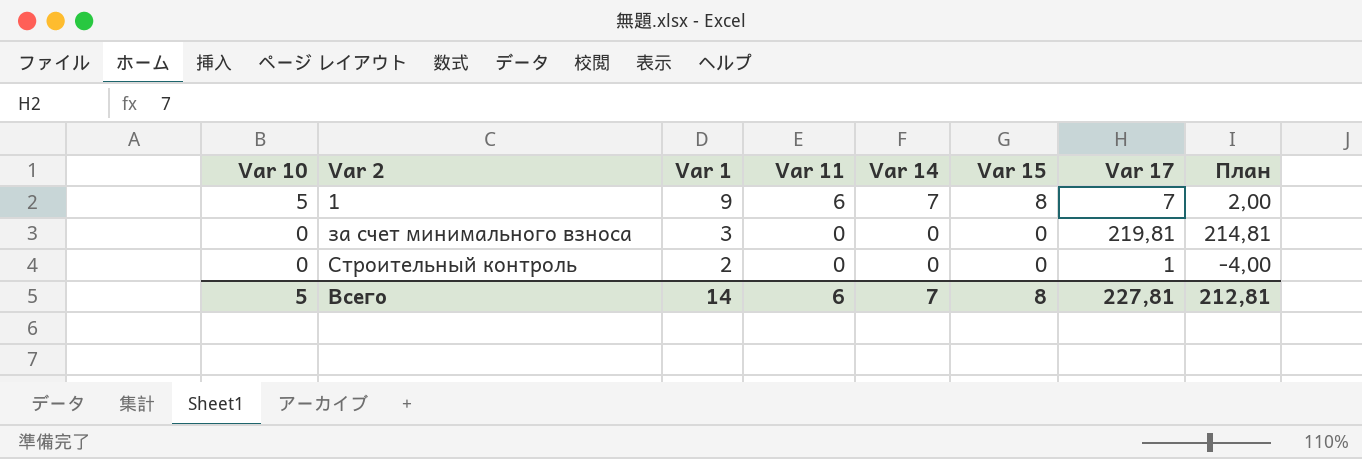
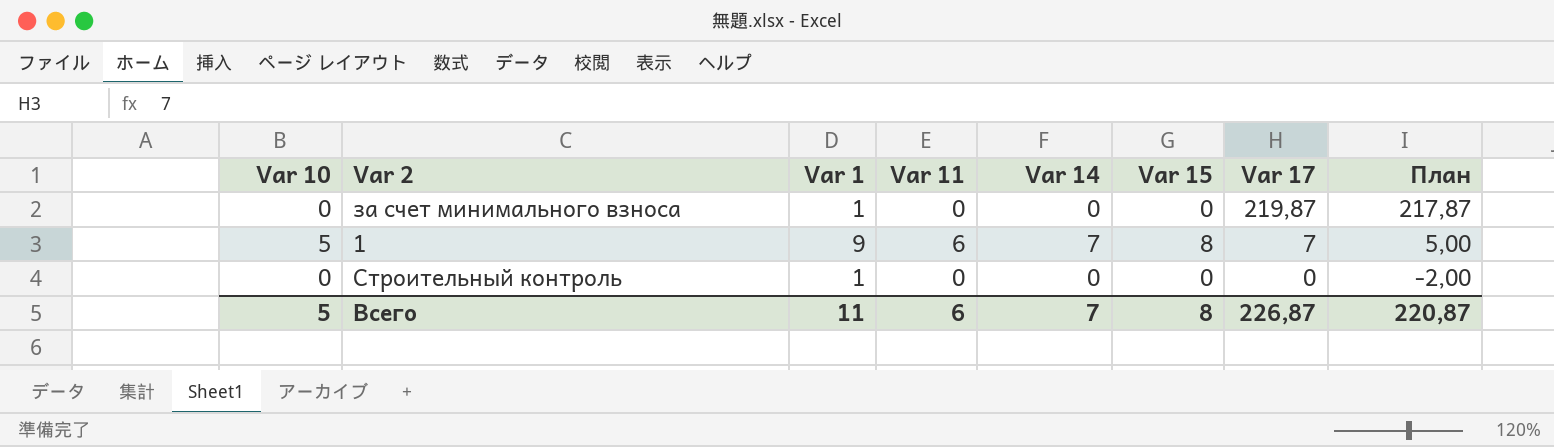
row order: Var 10 descending -> Var 17 descending
column План | formula: [Var 17] - 5 -> [Var 17] - 2
за счет минимального взноса | Var 1: 3 -> 1
за счет минимального взноса | Var 17: 219,81 -> 219,87
Строительный контроль | Var 1: 2 -> 1
Строительный контроль | Var 17: 1 -> 0
Всего | Var 1: 14 -> 11
Всего | Var 17: 227,81 -> 226,87
Всего | План: 212,81 -> 220,87

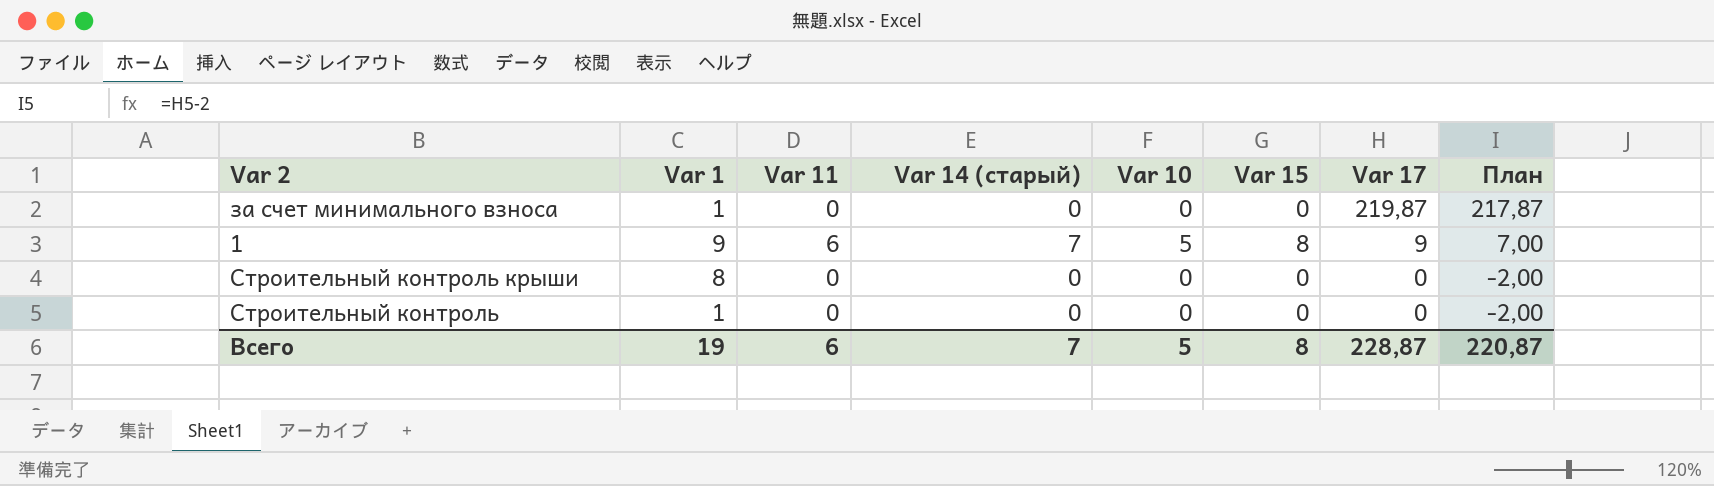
column name: Var 14 -> Var 14 (старый)
column Var 10 | position: 1 -> 5
1 | Var 17: 7 -> 9
1 | План: 5,00 -> 7,00
row Строительный контроль крыши: none -> 8 | 0 | 0 | 0 | 0 | 0 | -2,00
Всего | Var 1: 11 -> 19
Всего | Var 17: 226,87 -> 228,87

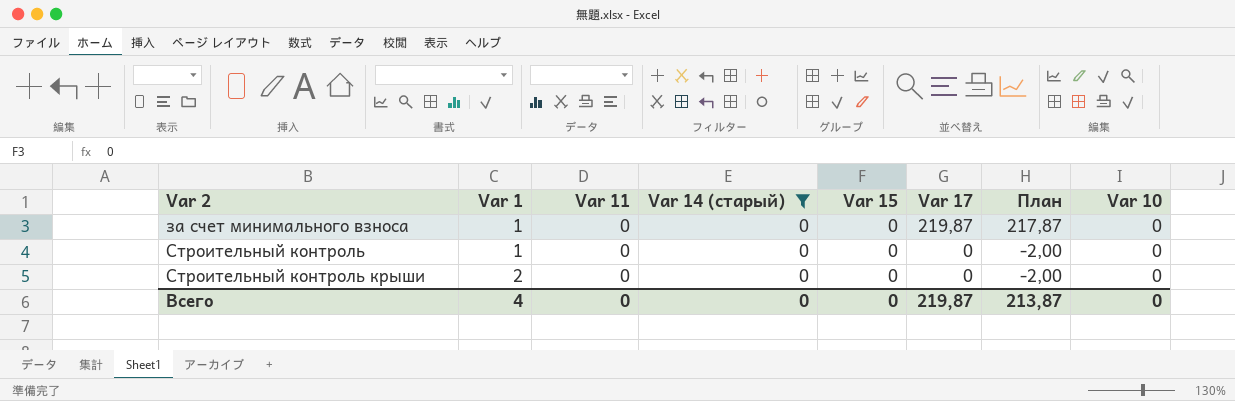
filter: none -> Var 14 (старый) = 0
row order: Var 17 descending -> Var 2 ascending
column Var 10 | position: 5 -> 8
Строительный контроль крыши | Var 1: 8 -> 2
Всего | Var 1: 19 -> 4
Всего | Var 11: 6 -> 0
Всего | Var 14 (старый): 7 -> 0
Всего | Var 15: 8 -> 0
Всего | Var 17: 228,87 -> 219,87
Всего | План: 220,87 -> 213,87
Всего | Var 10: 5 -> 0

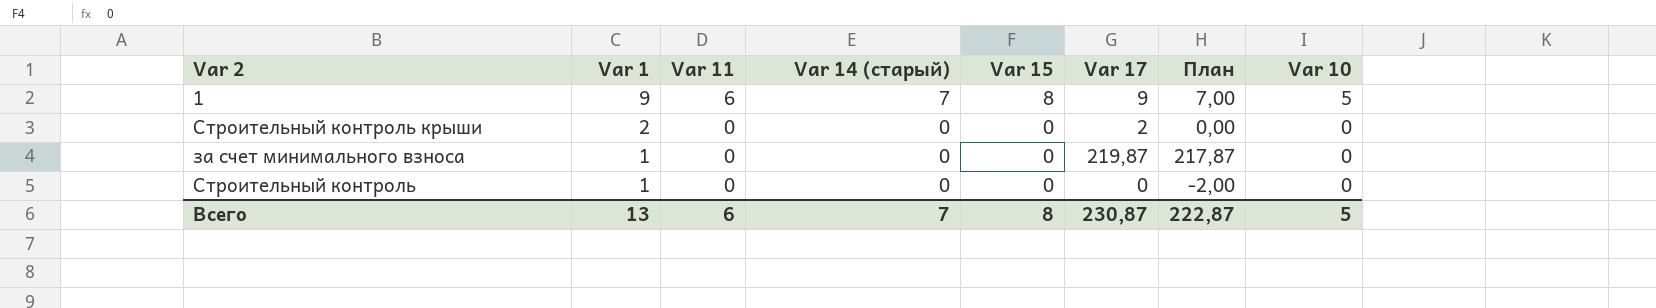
filter: Var 14 (старый) = 0 -> none
row order: Var 2 ascending -> Var 1 descending
Строительный контроль крыши | Var 17: 0 -> 2
Строительный контроль крыши | План: -2,00 -> 0,00
Всего | Var 1: 4 -> 13
Всего | Var 11: 0 -> 6
Всего | Var 14 (старый): 0 -> 7
Всего | Var 15: 0 -> 8
Всего | Var 17: 219,87 -> 230,87
Всего | План: 213,87 -> 222,87
Всего | Var 10: 0 -> 5

